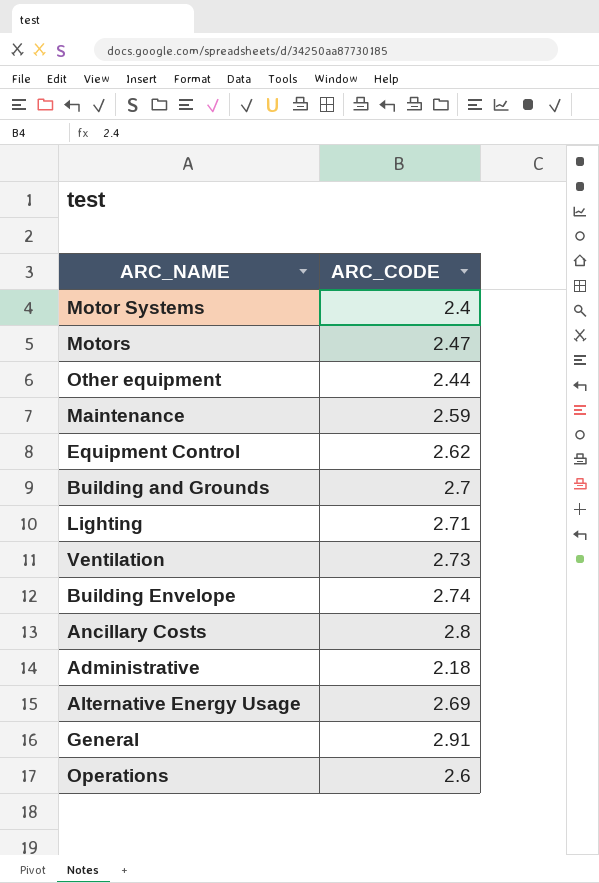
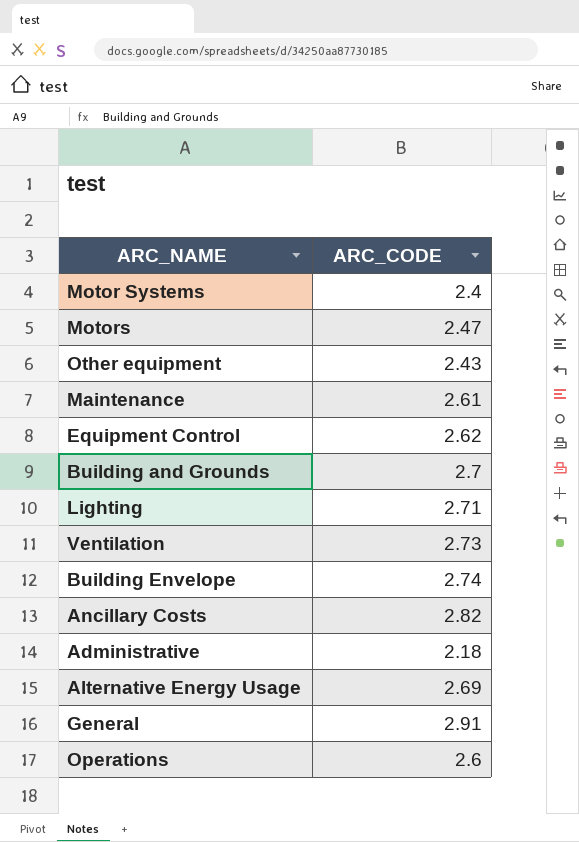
Other equipment | ARC_CODE: 2.44 -> 2.43
Maintenance | ARC_CODE: 2.59 -> 2.61
Ancillary Costs | ARC_CODE: 2.8 -> 2.82

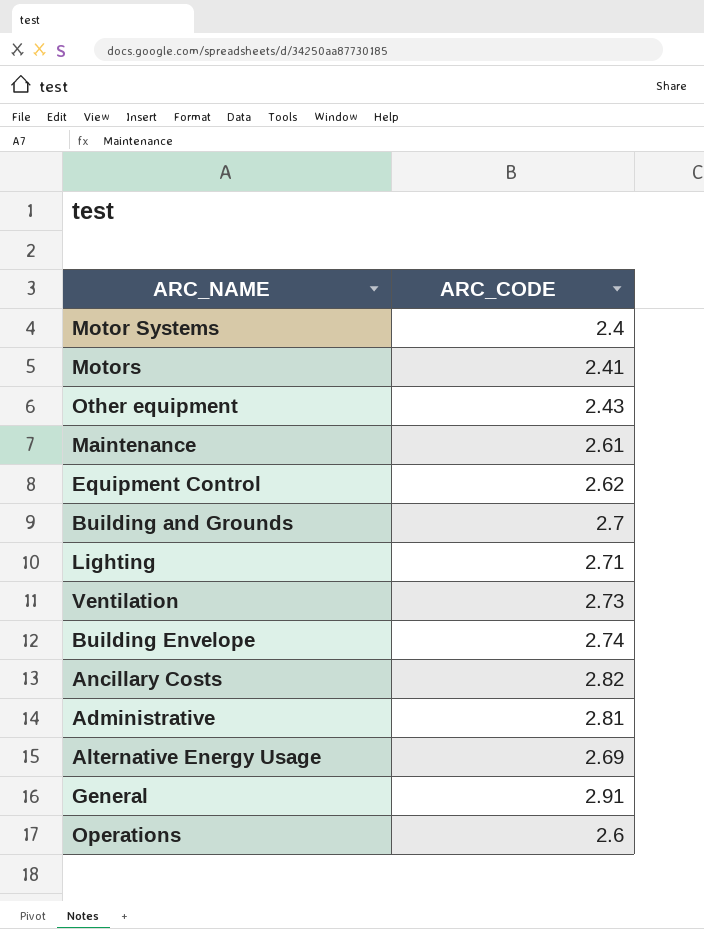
Motors | ARC_CODE: 2.47 -> 2.41
Administrative | ARC_CODE: 2.18 -> 2.81

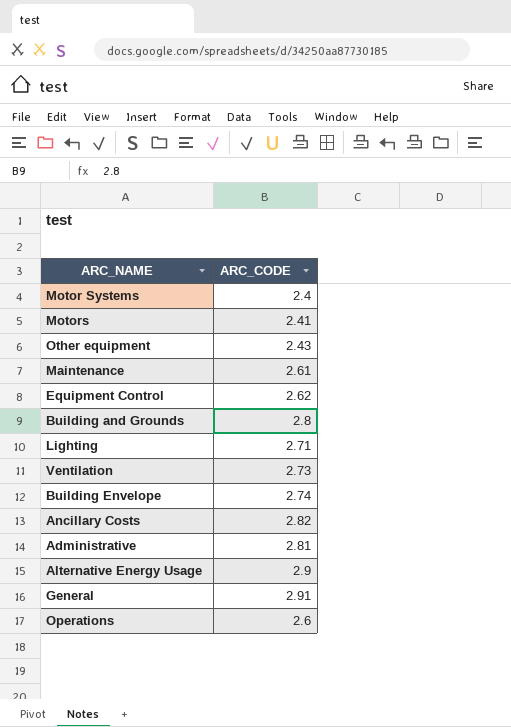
Building and Grounds | ARC_CODE: 2.7 -> 2.8
Alternative Energy Usage | ARC_CODE: 2.69 -> 2.9

